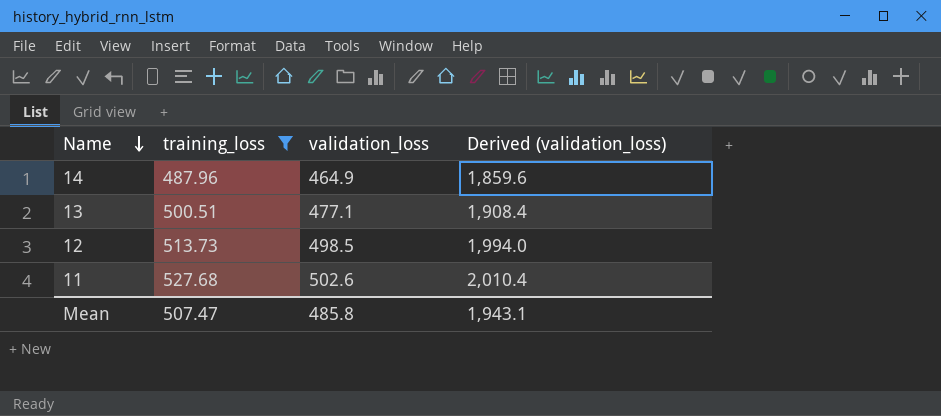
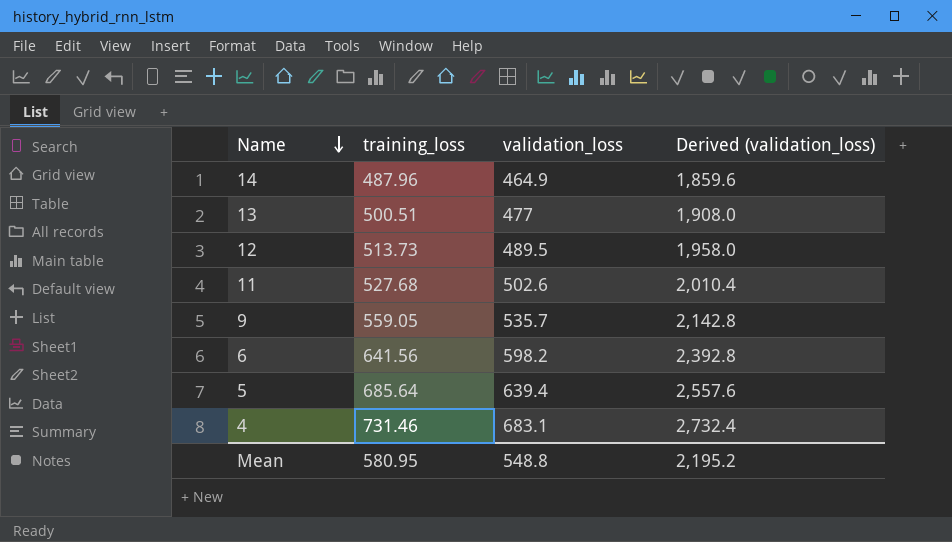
filter: training_loss <= 527.68 -> none
13 | validation_loss: 477.1 -> 477
13 | Derived (validation_loss): 1,908.4 -> 1,908.0
12 | validation_loss: 498.5 -> 489.5
12 | Derived (validation_loss): 1,994.0 -> 1,958.0
Mean | training_loss: 507.47 -> 580.95
Mean | validation_loss: 485.8 -> 548.8
Mean | Derived (validation_loss): 1,943.1 -> 2,195.2

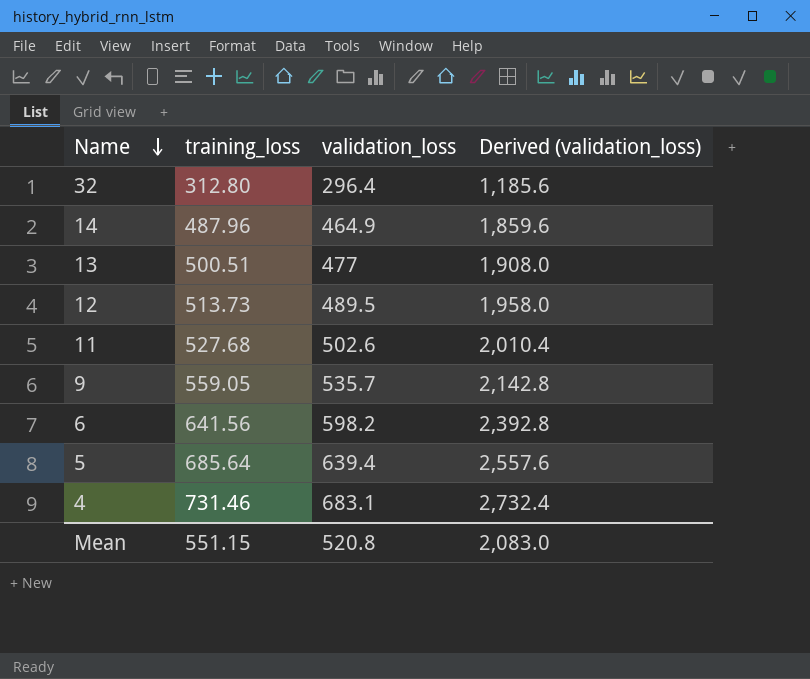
row 32: none -> 312.80 | 296.4 | 1,185.6
Mean | training_loss: 580.95 -> 551.15
Mean | validation_loss: 548.8 -> 520.8
Mean | Derived (validation_loss): 2,195.2 -> 2,083.0

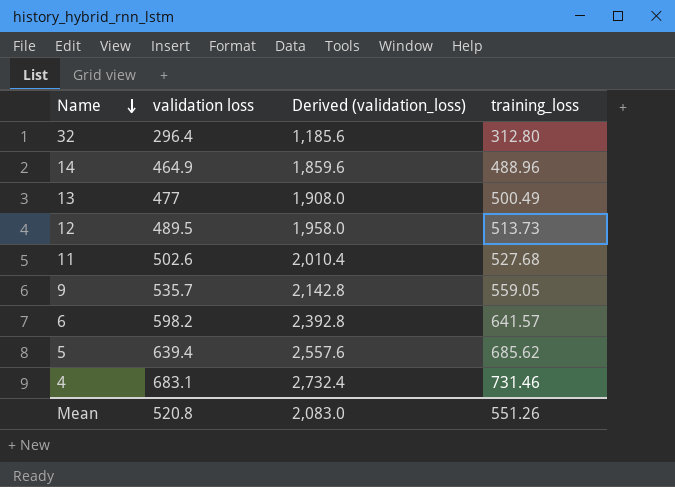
column name: validation_loss -> validation loss
column training_loss | position: 2 -> 4
14 | training_loss: 487.96 -> 488.96
13 | training_loss: 500.51 -> 500.49
6 | training_loss: 641.56 -> 641.57
5 | training_loss: 685.64 -> 685.62
Mean | training_loss: 551.15 -> 551.26

